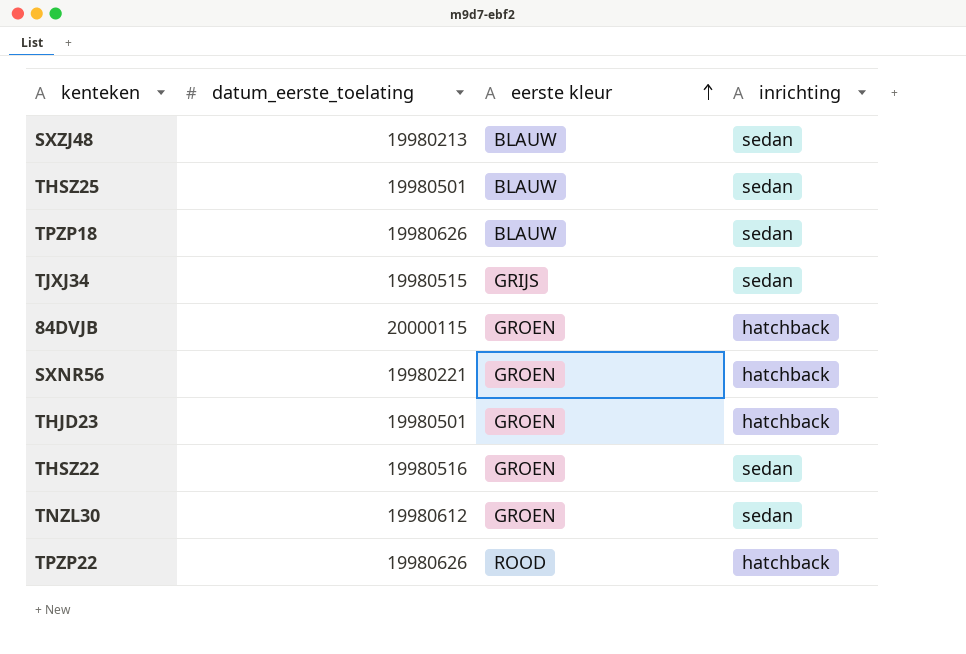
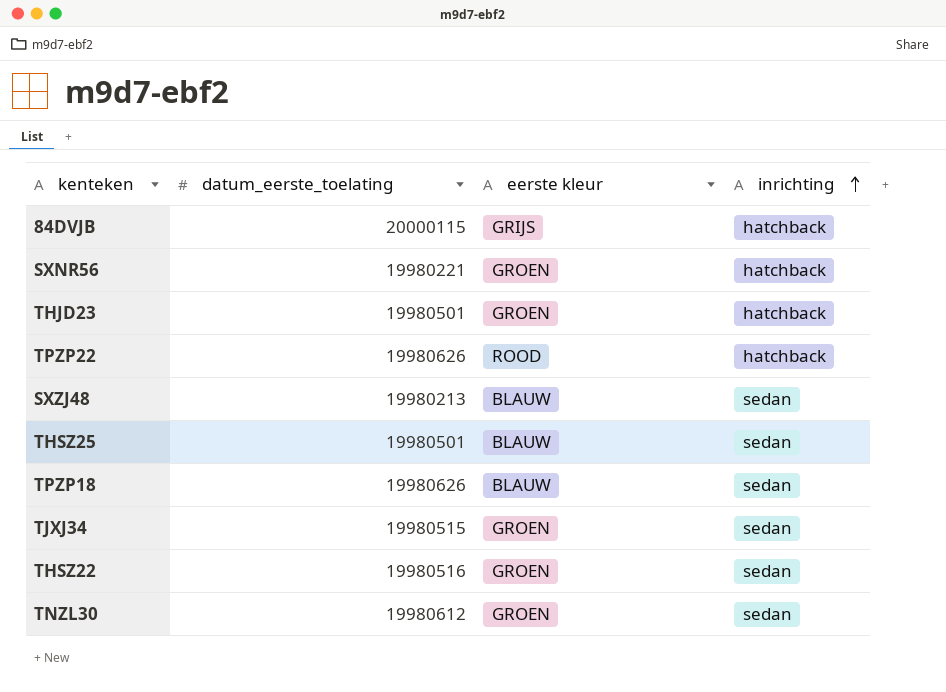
row order: eerste kleur ascending -> inrichting ascending
84DVJB | eerste kleur: GROEN -> GRIJS
TJXJ34 | eerste kleur: GRIJS -> GROEN

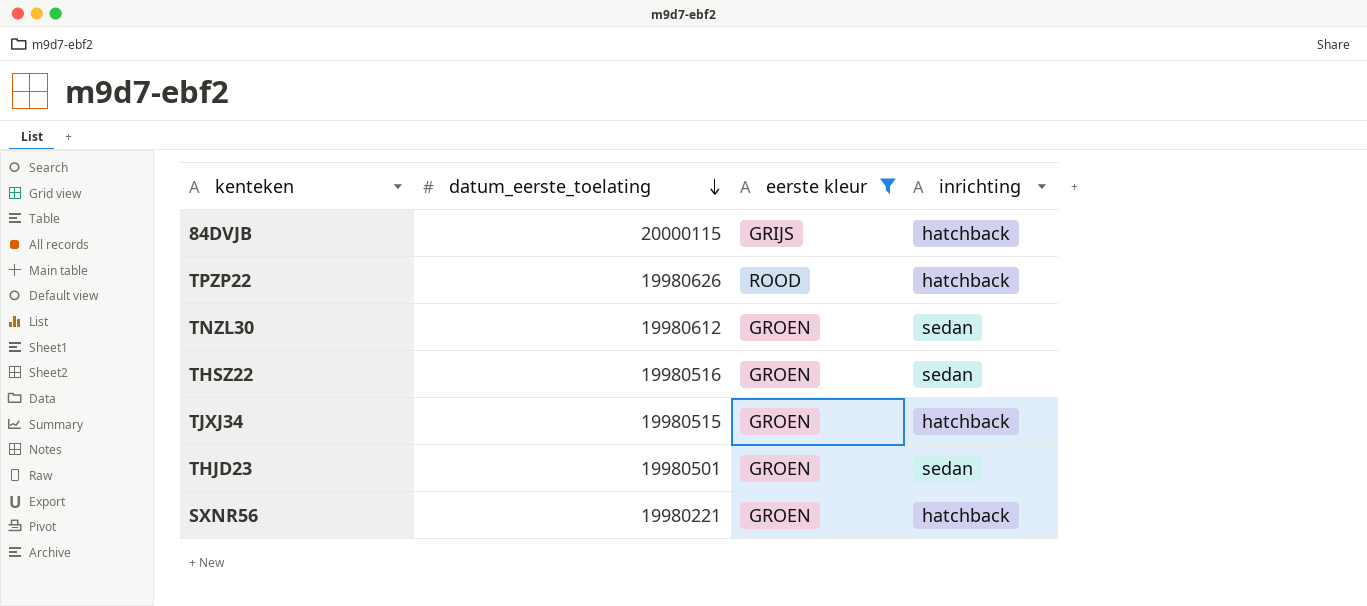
filter: none -> eerste kleur != BLAUW
row order: inrichting ascending -> datum_eerste_toelating descending
TJXJ34 | inrichting: sedan -> hatchback
THJD23 | inrichting: hatchback -> sedan

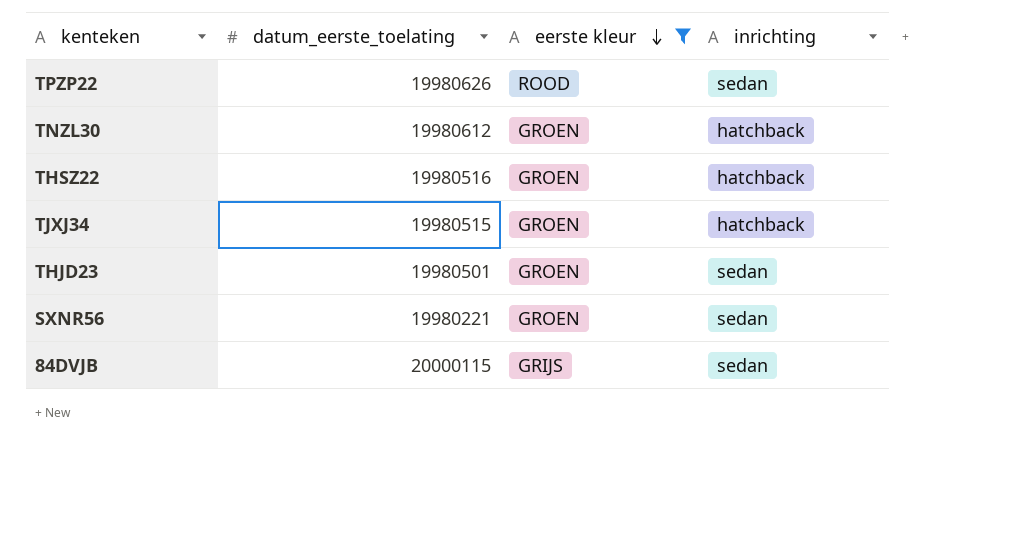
row order: datum_eerste_toelating descending -> eerste kleur descending
TPZP22 | inrichting: hatchback -> sedan
TNZL30 | inrichting: sedan -> hatchback
THSZ22 | inrichting: sedan -> hatchback
SXNR56 | inrichting: hatchback -> sedan
84DVJB | inrichting: hatchback -> sedan

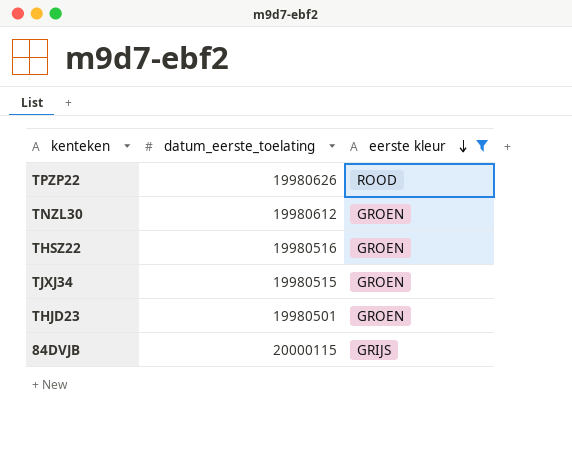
column inrichting | position: 4 -> none
row SXNR56: 19980221 | GROEN | sedan -> none

